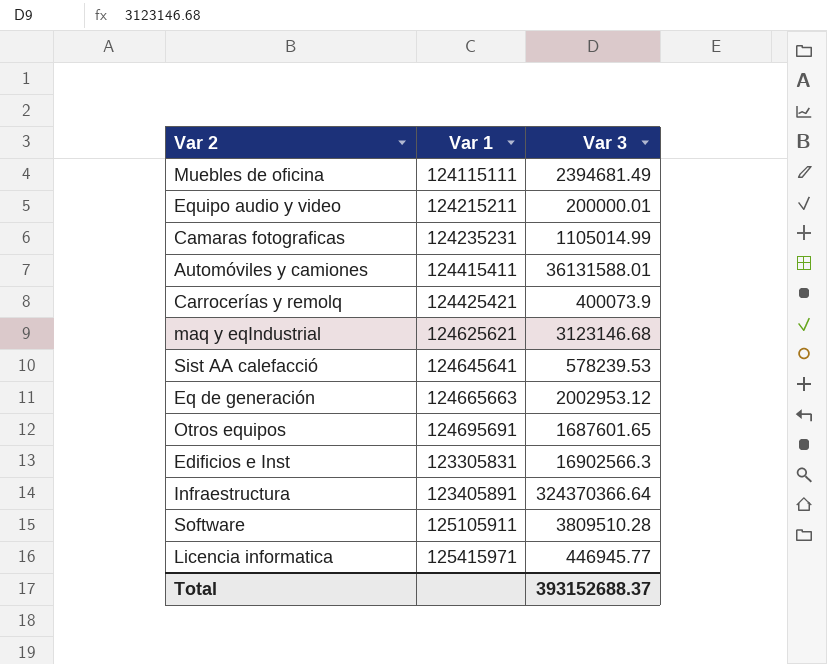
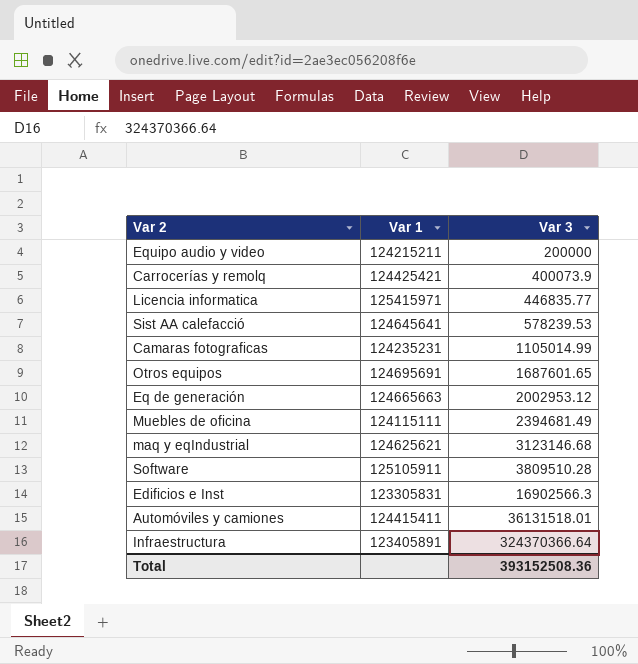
row order: none -> Var 3 ascending
Equipo audio y video | Var 3: 200000.01 -> 200000
Licencia informatica | Var 3: 446945.77 -> 446835.77
Automóviles y camiones | Var 3: 36131588.01 -> 36131518.01
Total | Var 3: 393152688.37 -> 393152508.36

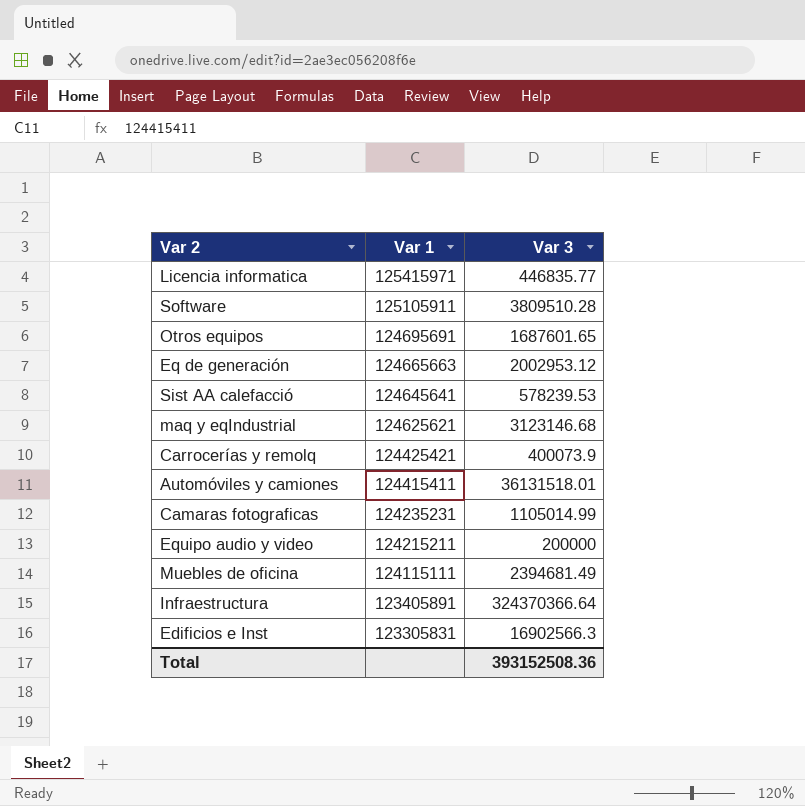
row order: Var 3 ascending -> Var 1 descending

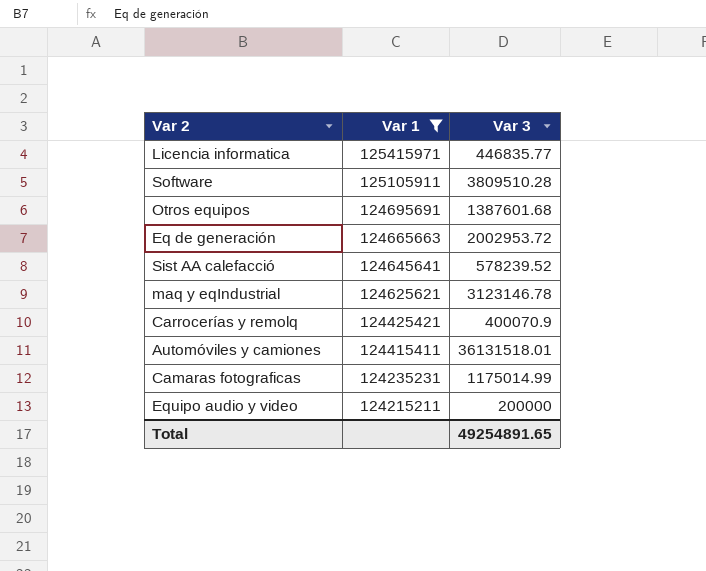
filter: none -> Var 1 >= 124215211
Otros equipos | Var 3: 1687601.65 -> 1387601.68
Eq de generación | Var 3: 2002953.12 -> 2002953.72
Sist AA calefacció | Var 3: 578239.53 -> 578239.52
maq y eqIndustrial | Var 3: 3123146.68 -> 3123146.78
Carrocerías y remolq | Var 3: 400073.9 -> 400070.9
Camaras fotograficas | Var 3: 1105014.99 -> 1175014.99
Total | Var 3: 393152508.36 -> 49254891.65

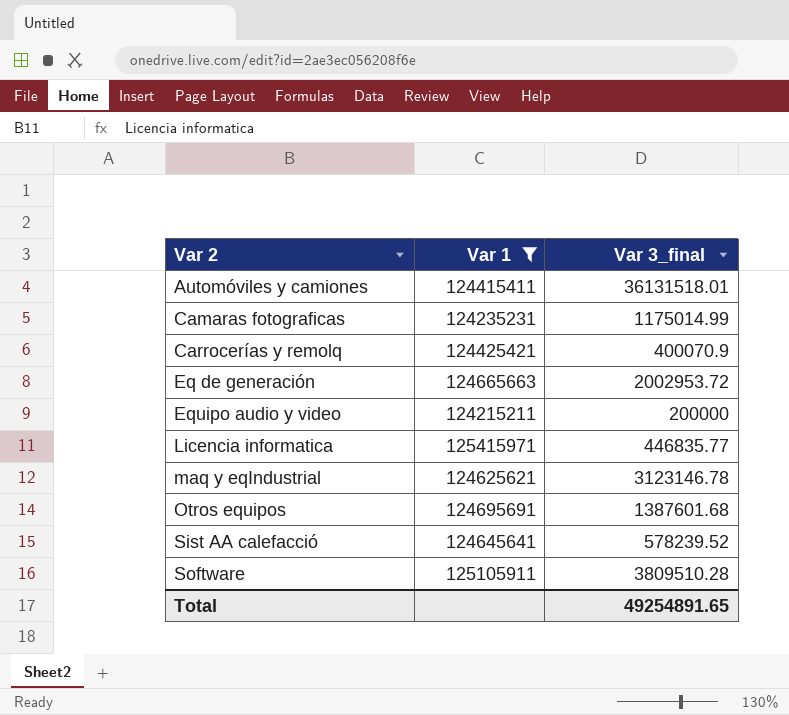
row order: Var 1 descending -> Var 2 ascending
column name: Var 3 -> Var 3_final

